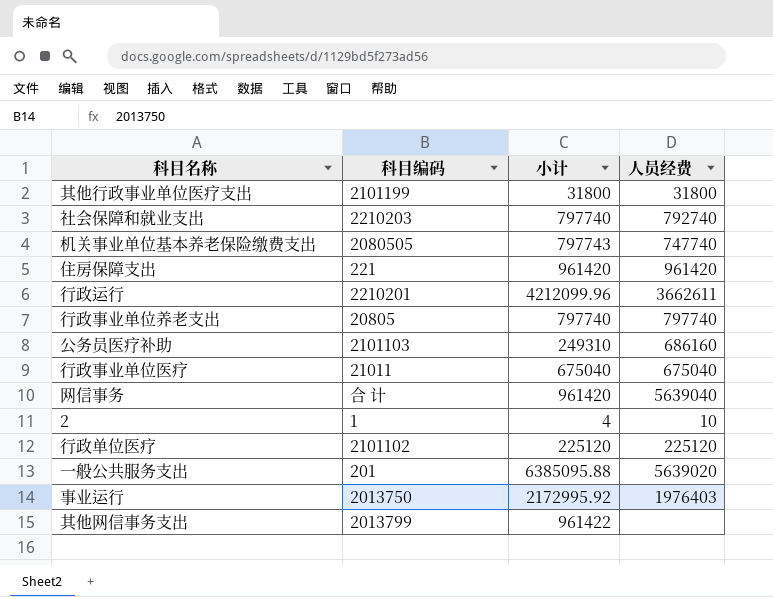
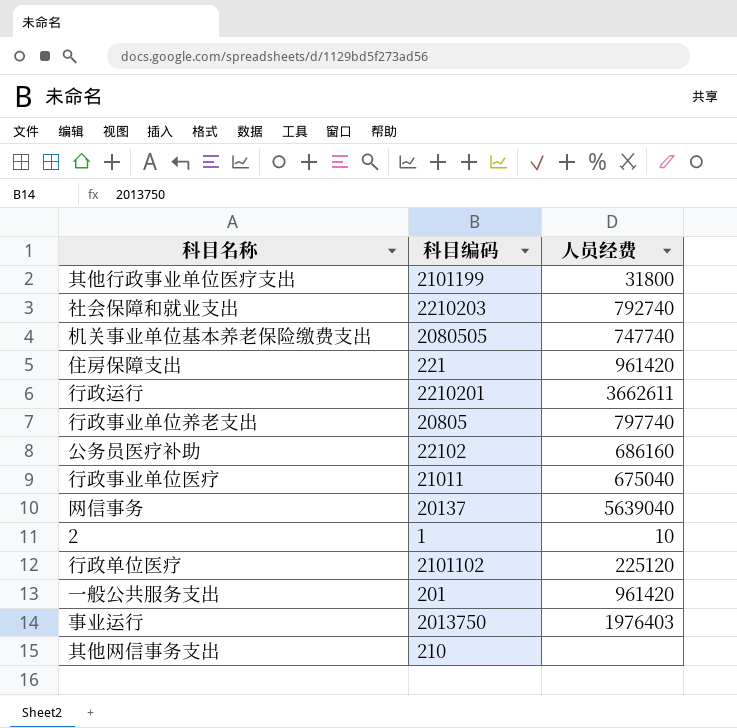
column 小计 | position: 3 -> none
公务员医疗补助 | 科目编码: 2101103 -> 22102
网信事务 | 科目编码: 合 计 -> 20137
一般公共服务支出 | 人员经费: 5639020 -> 961420
其他网信事务支出 | 科目编码: 2013799 -> 210

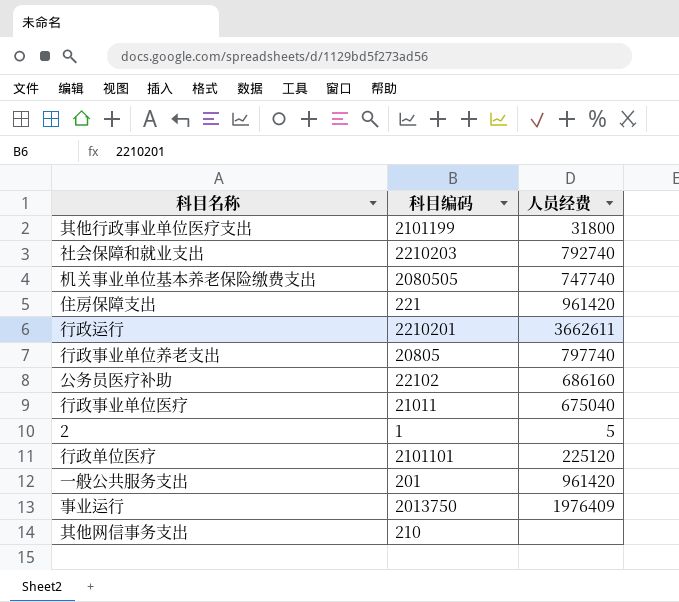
row 网信事务: 20137 | 5639040 -> none
2 | 人员经费: 10 -> 5
行政单位医疗 | 科目编码: 2101102 -> 2101101
事业运行 | 人员经费: 1976403 -> 1976409

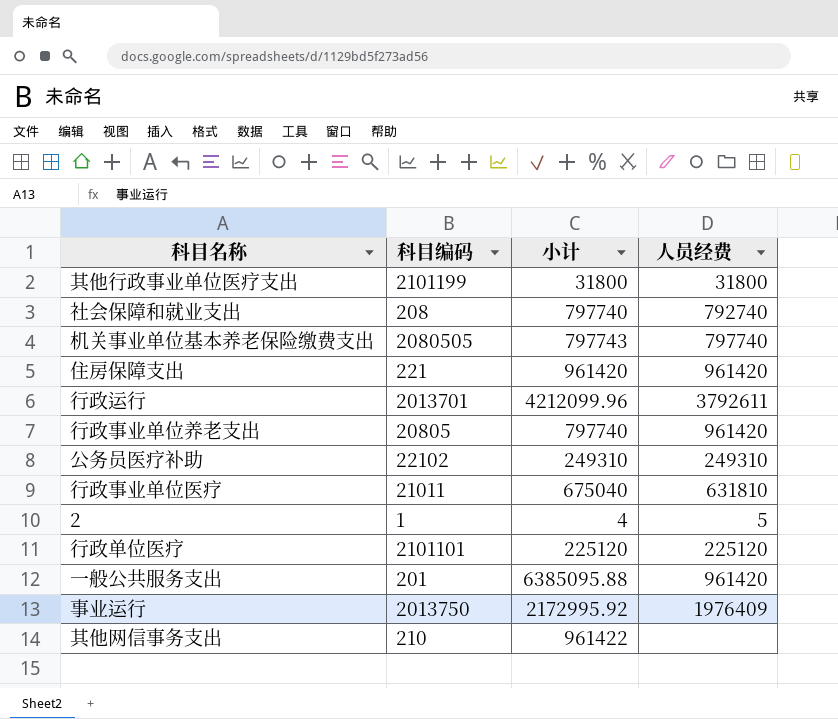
column 小计 | position: none -> 3
社会保障和就业支出 | 科目编码: 2210203 -> 208
机关事业单位基本养老保险缴费支出 | 人员经费: 747740 -> 797740
行政运行 | 科目编码: 2210201 -> 2013701
行政运行 | 人员经费: 3662611 -> 3792611
行政事业单位养老支出 | 人员经费: 797740 -> 961420
公务员医疗补助 | 人员经费: 686160 -> 249310
行政事业单位医疗 | 人员经费: 675040 -> 631810

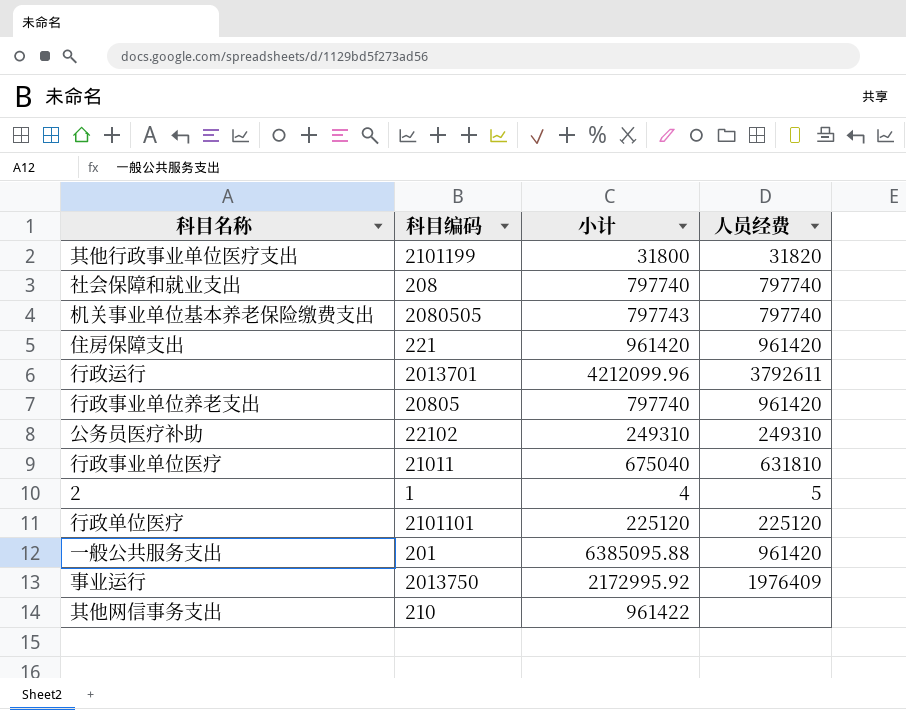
其他行政事业单位医疗支出 | 人员经费: 31800 -> 31820
社会保障和就业支出 | 人员经费: 792740 -> 797740

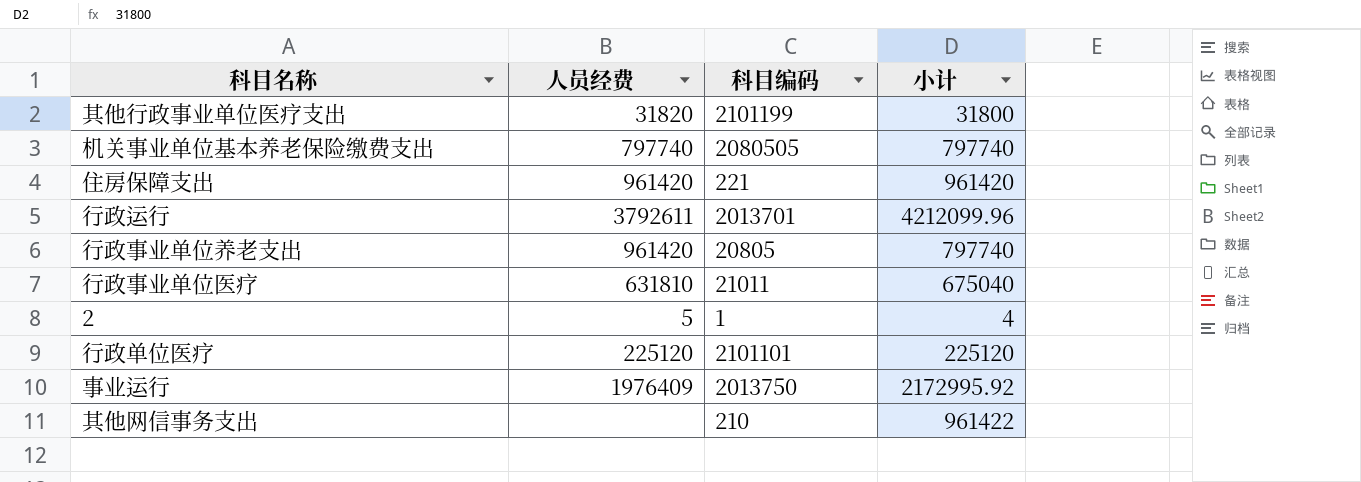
column 人员经费 | position: 4 -> 2
row 社会保障和就业支出: 208 | 797740 | 797740 -> none
row 公务员医疗补助: 22102 | 249310 | 249310 -> none
row 一般公共服务支出: 201 | 6385095.88 | 961420 -> none
机关事业单位基本养老保险缴费支出 | 小计: 797743 -> 797740

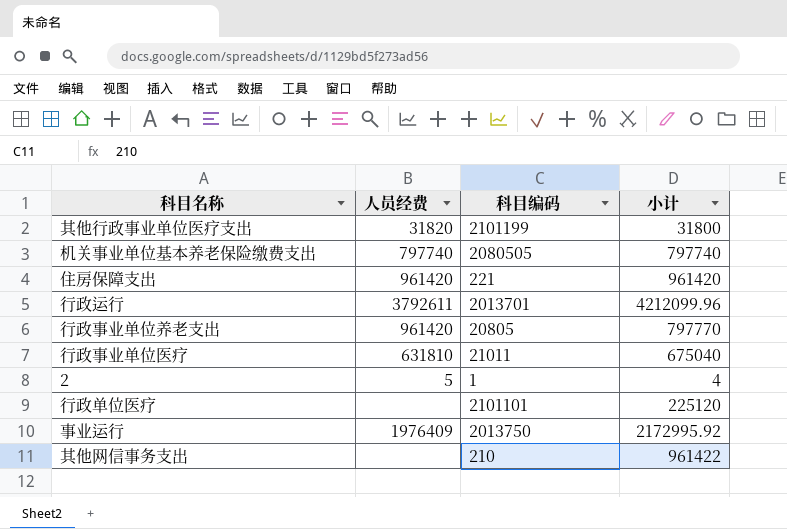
行政事业单位养老支出 | 小计: 797740 -> 797770
行政单位医疗 | 人员经费: 225120 -> none

